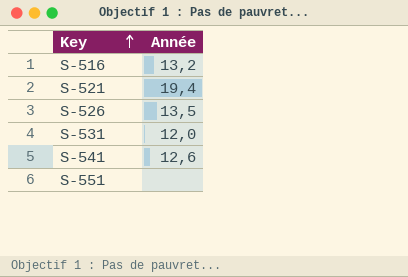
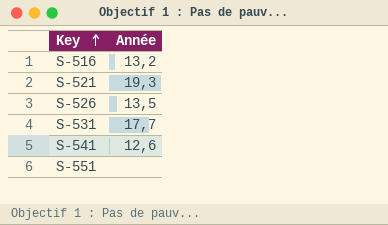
S-521 | Année: 19,4 -> 19,3
S-531 | Année: 12,0 -> 17,7

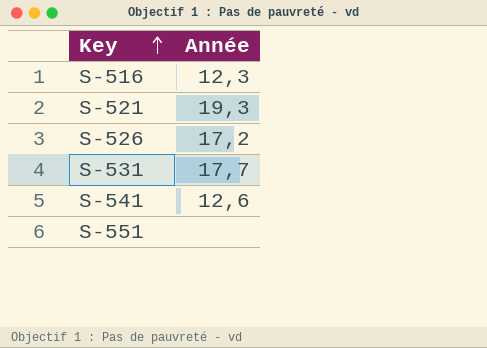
S-516 | Année: 13,2 -> 12,3
S-526 | Année: 13,5 -> 17,2

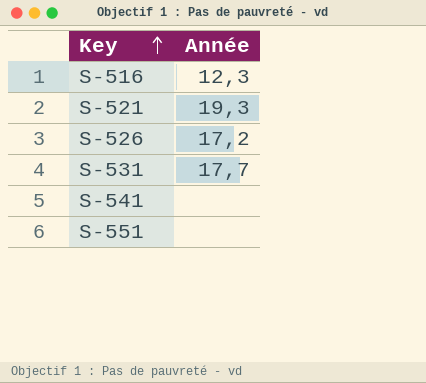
S-541 | Année: 12,6 -> none

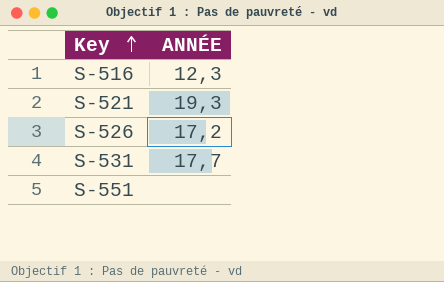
column name: Année -> ANNÉE
row S-541: none -> none

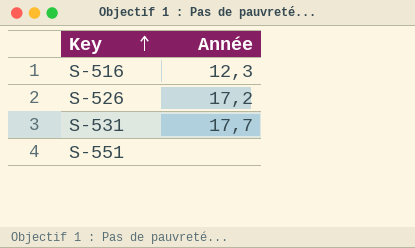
column name: ANNÉE -> Année
row S-521: 19,3 -> none

